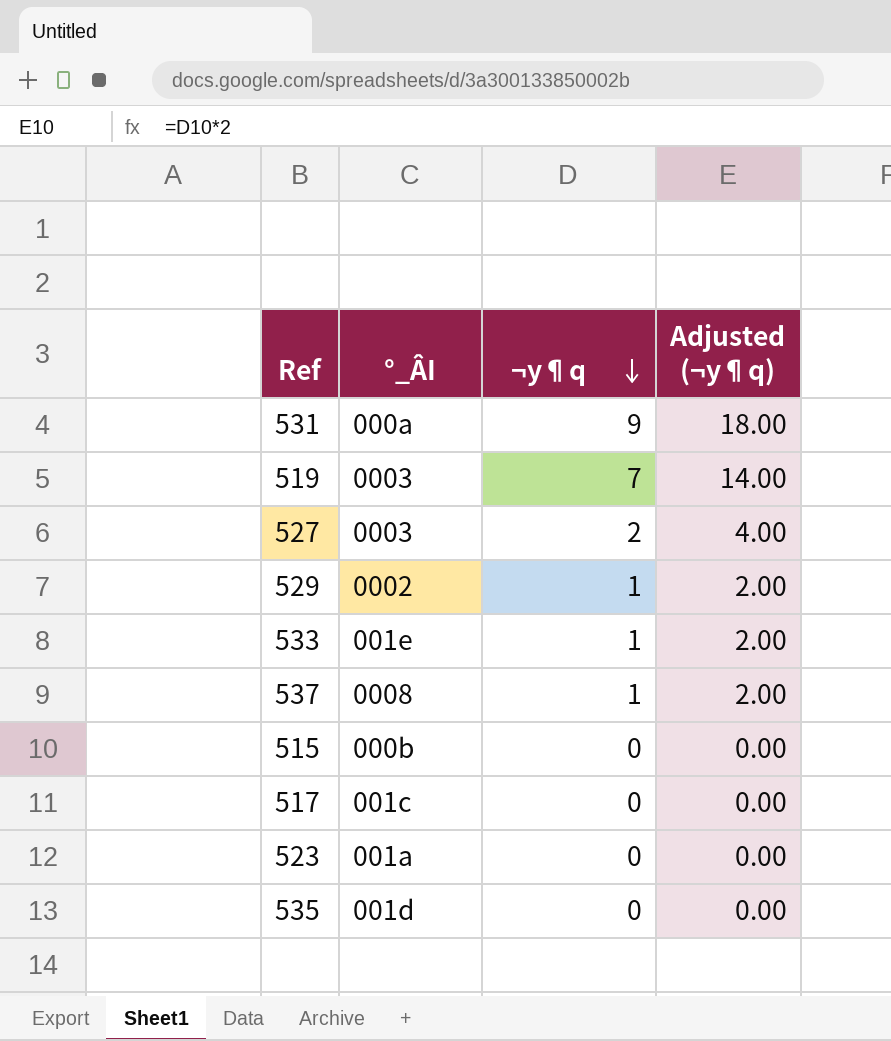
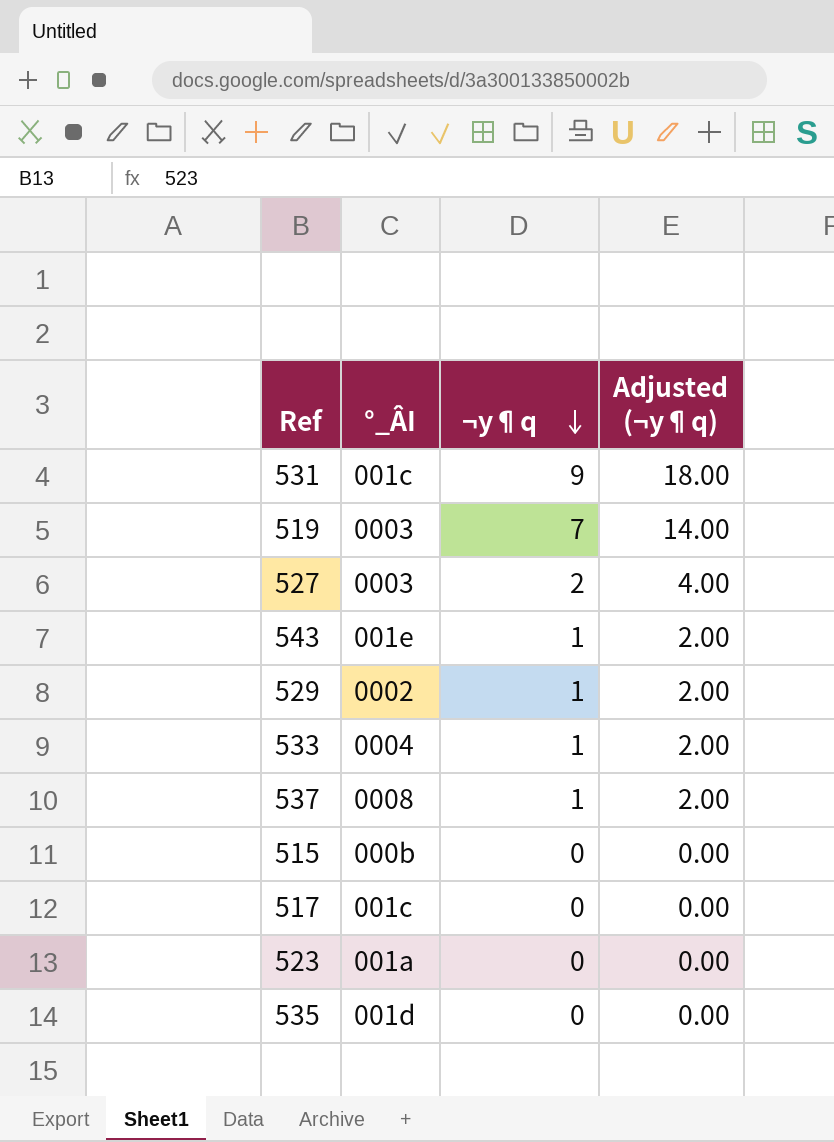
531 | °_ÂI: 000a -> 001c
row 543: none -> 001e | 1 | 2.00
533 | °_ÂI: 001e -> 0004

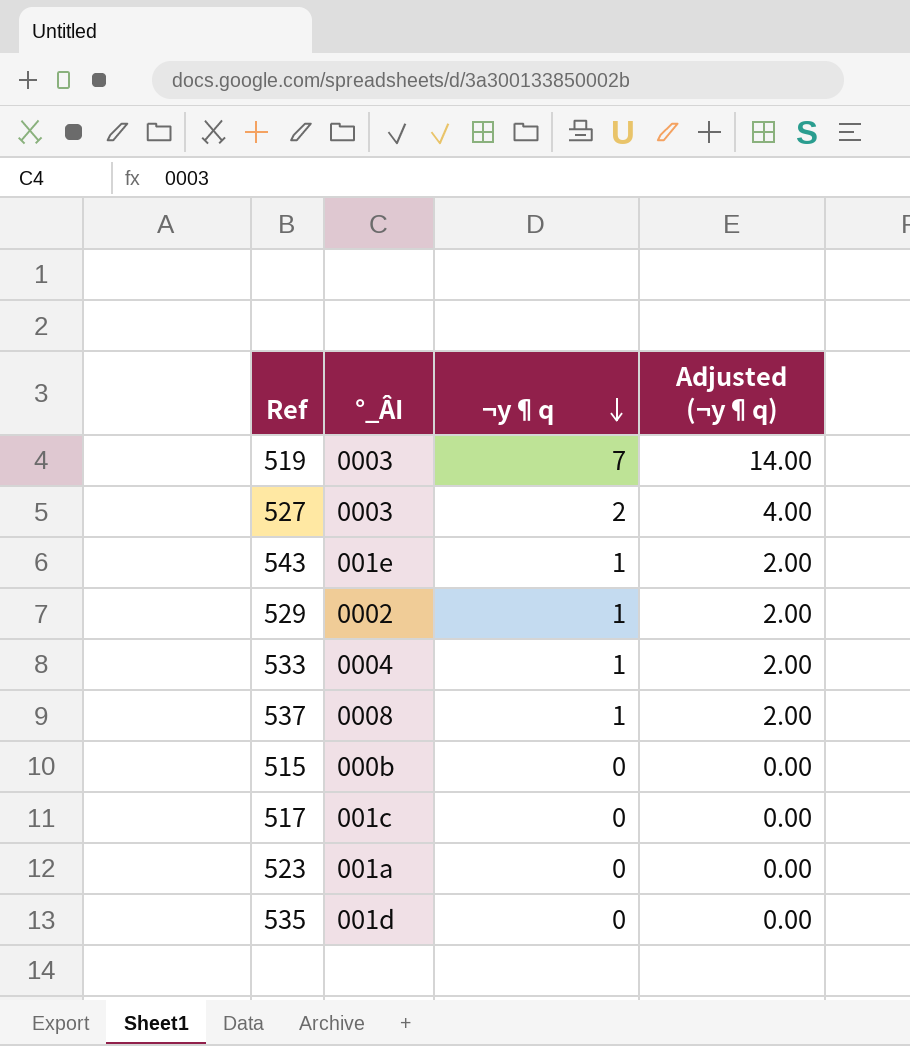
row 531: 001c | 9 | 18.00 -> none

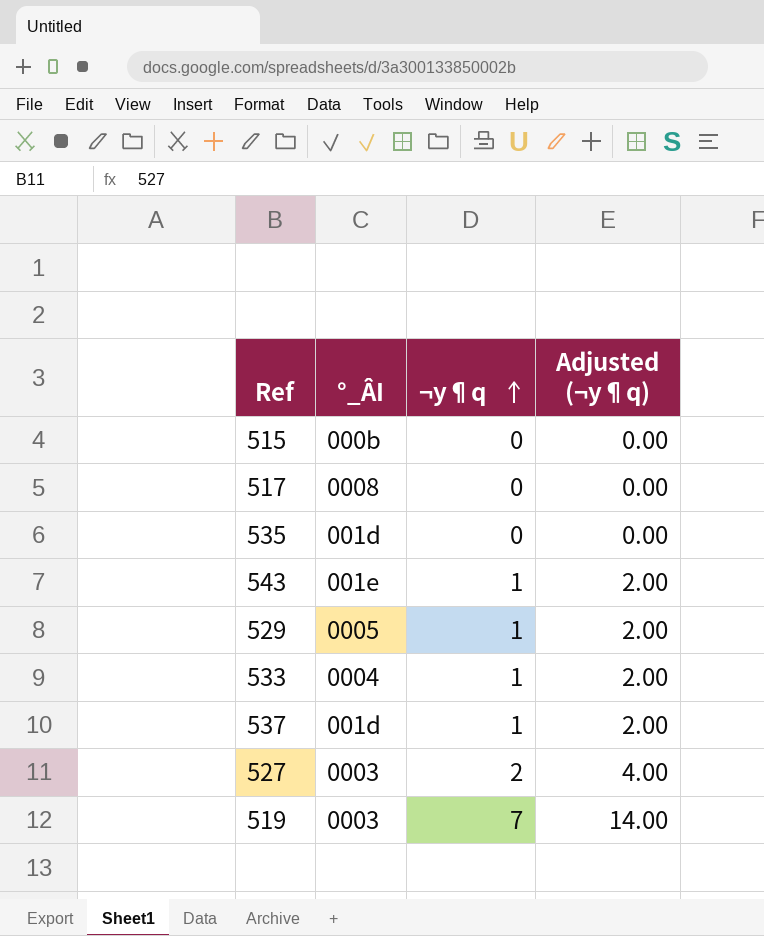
row order: ¬y¶q descending -> ¬y¶q ascending
row 523: 001a | 0 | 0.00 -> none
517 | °_ÂI: 001c -> 0008
529 | °_ÂI: 0002 -> 0005
537 | °_ÂI: 0008 -> 001d

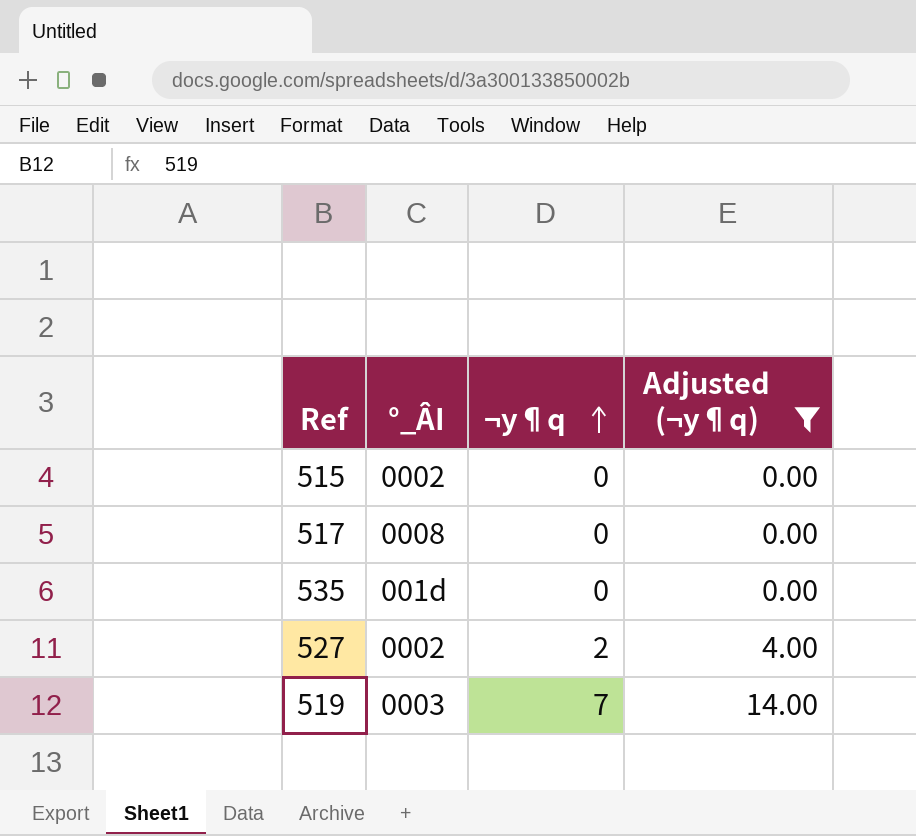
filter: none -> Adjusted (¬y¶q) != 2.00
515 | °_ÂI: 000b -> 0002
527 | °_ÂI: 0003 -> 0002

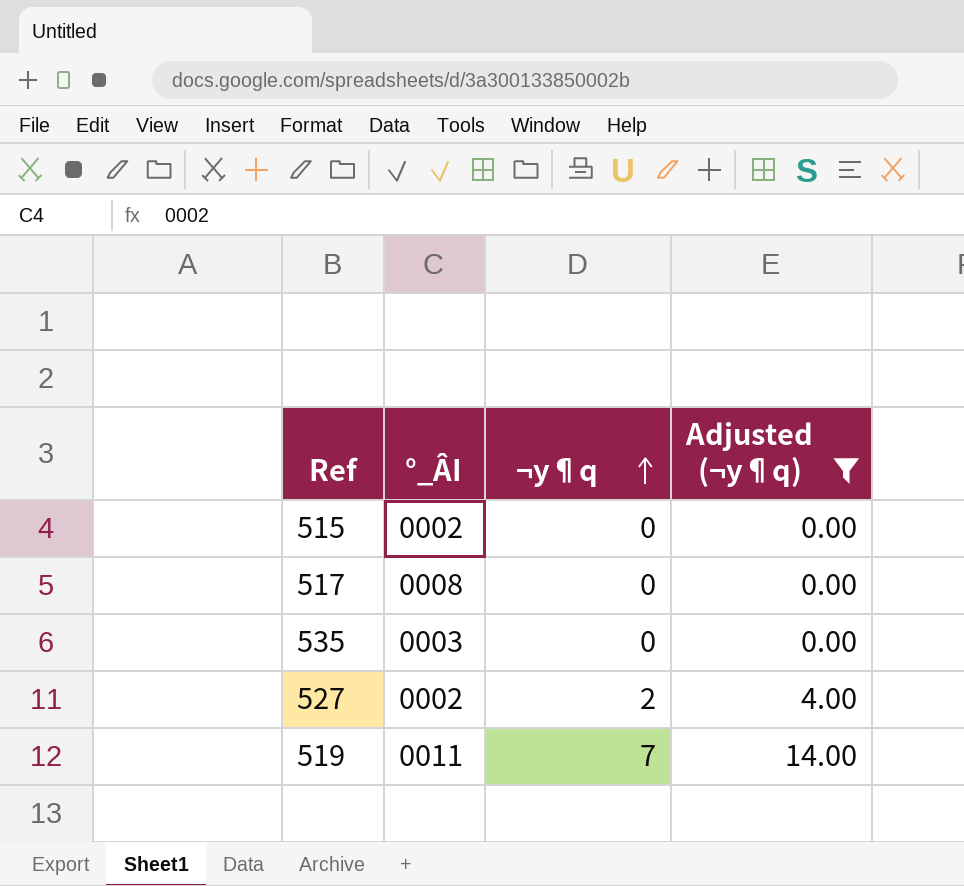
535 | °_ÂI: 001d -> 0003
519 | °_ÂI: 0003 -> 0011

